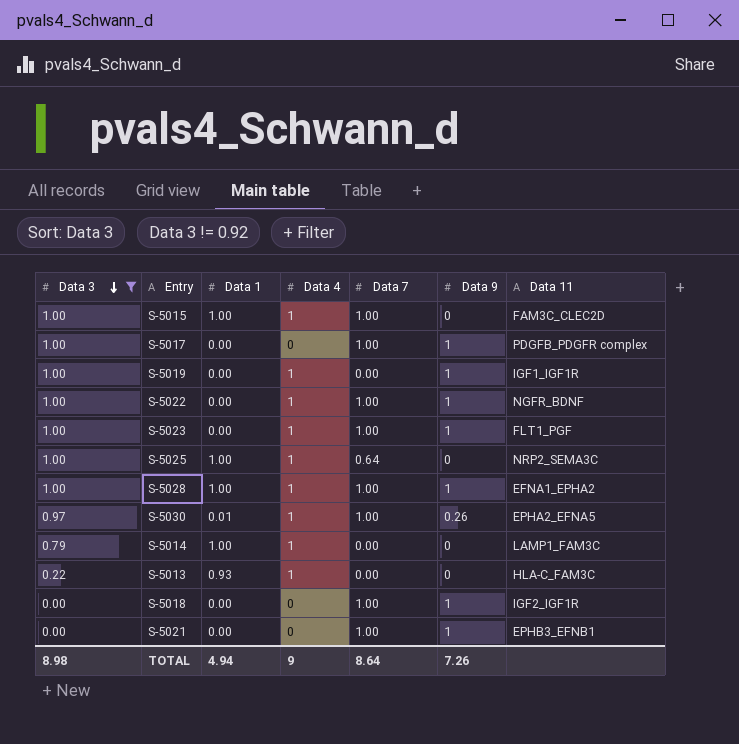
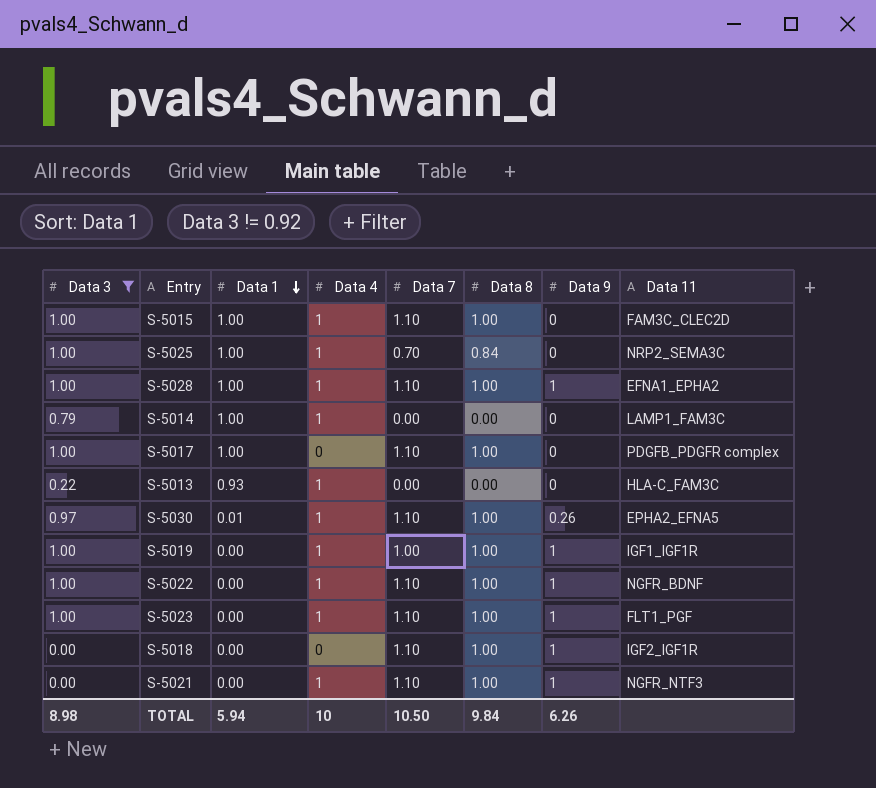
row order: Data 3 descending -> Data 1 descending
column Data 8 | position: none -> 6
S-5015 | Data 7: 1.00 -> 1.10
S-5025 | Data 7: 0.64 -> 0.70
S-5028 | Data 7: 1.00 -> 1.10
S-5017 | Data 1: 0.00 -> 1.00
S-5017 | Data 7: 1.00 -> 1.10
S-5017 | Data 9: 1 -> 0
S-5030 | Data 7: 1.00 -> 1.10
S-5019 | Data 7: 0.00 -> 1.00
S-5022 | Data 7: 1.00 -> 1.10
S-5023 | Data 7: 1.00 -> 1.10
S-5018 | Data 7: 1.00 -> 1.10
S-5021 | Data 4: 0 -> 1
S-5021 | Data 7: 1.00 -> 1.10
S-5021 | Data 11: EPHB3_EFNB1 -> NGFR_NTF3
TOTAL | Data 1: 4.94 -> 5.94
TOTAL | Data 4: 9 -> 10
TOTAL | Data 7: 8.64 -> 10.50
TOTAL | Data 9: 7.26 -> 6.26

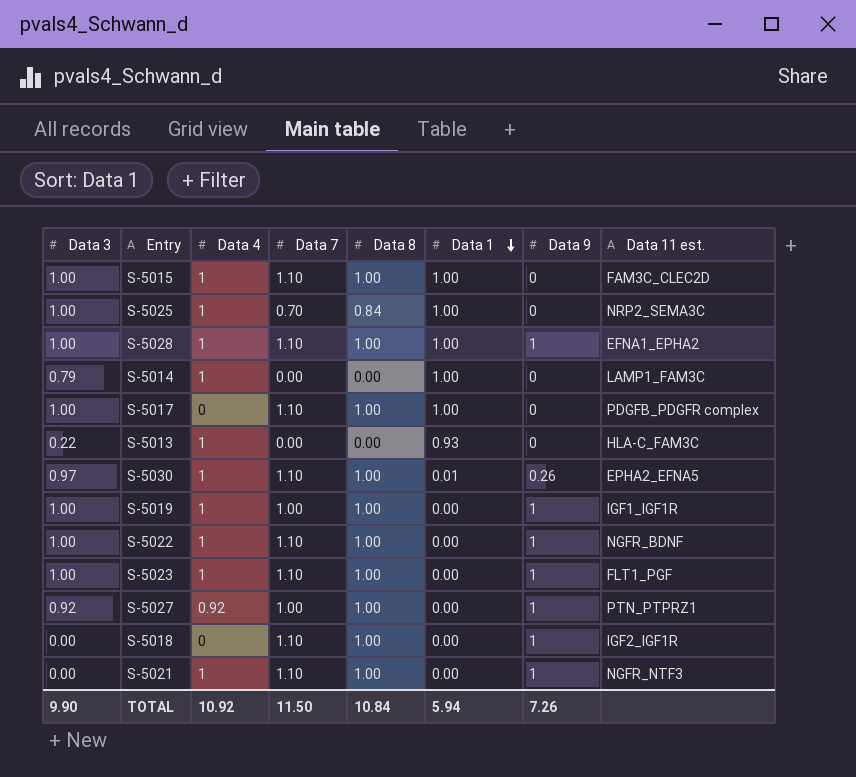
filter: Data 3 != 0.92 -> none
column Data 1 | position: 3 -> 6
column name: Data 11 -> Data 11 est.
TOTAL | Data 3: 8.98 -> 9.90
TOTAL | Data 4: 10 -> 10.92
TOTAL | Data 7: 10.50 -> 11.50
TOTAL | Data 8: 9.84 -> 10.84
TOTAL | Data 9: 6.26 -> 7.26

